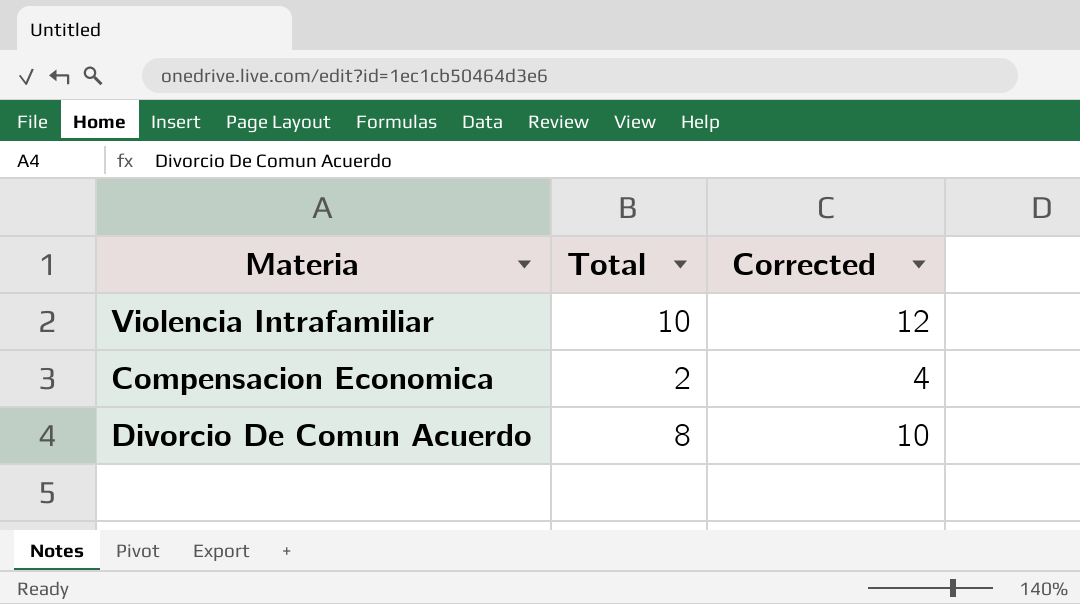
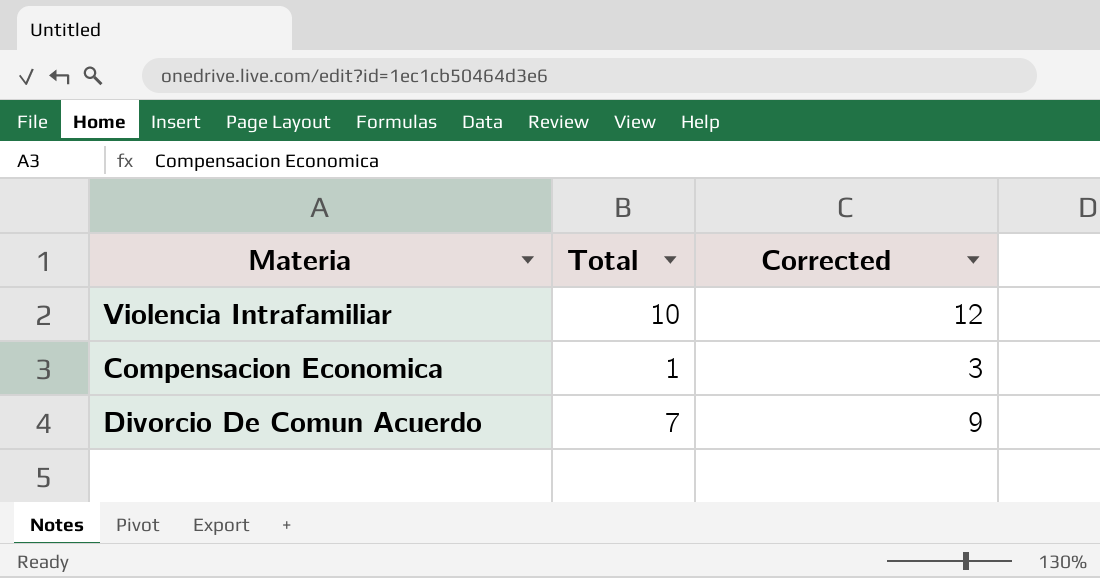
Compensacion Economica | Total: 2 -> 1
Compensacion Economica | Corrected: 4 -> 3
Divorcio De Comun Acuerdo | Total: 8 -> 7
Divorcio De Comun Acuerdo | Corrected: 10 -> 9

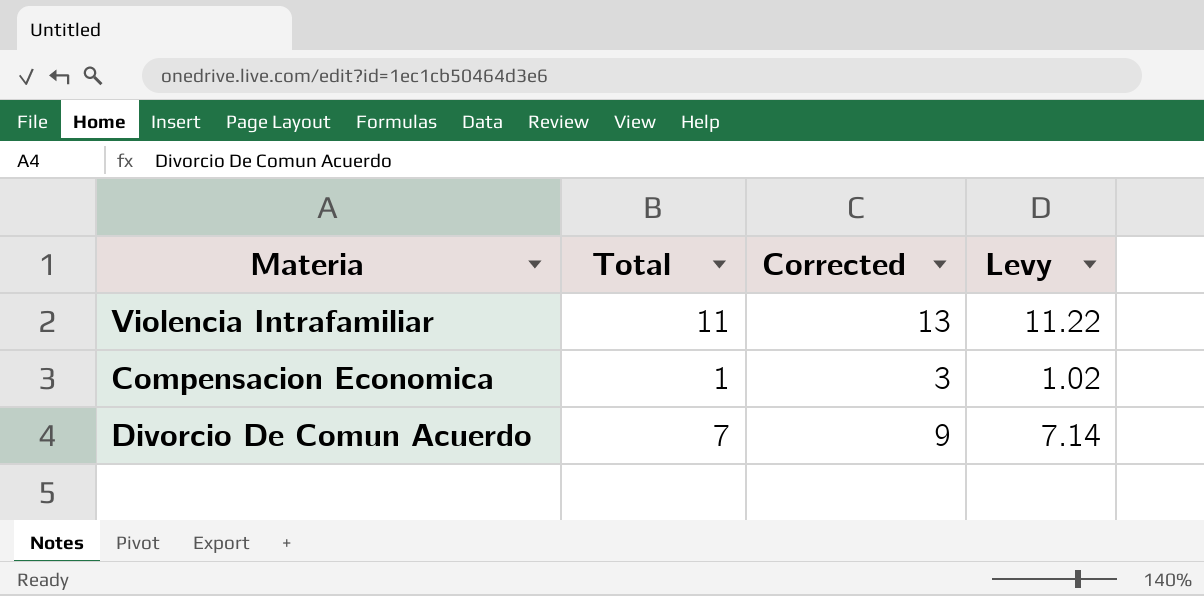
column Levy | formula: none -> [Total] * 1.02
Violencia Intrafamiliar | Total: 10 -> 11
Violencia Intrafamiliar | Corrected: 12 -> 13

